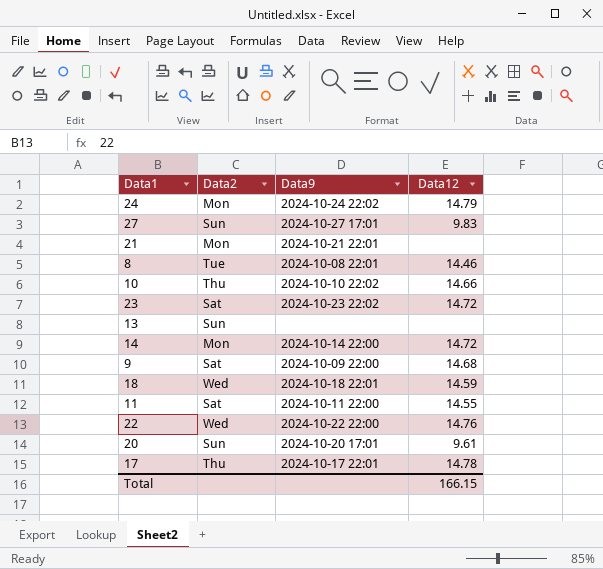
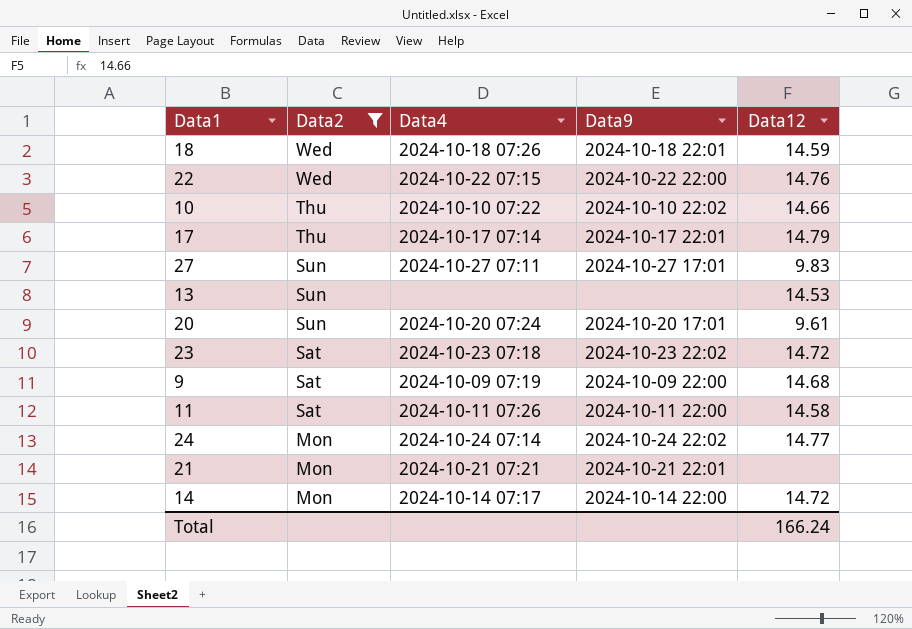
filter: none -> Data2 != Tue
row order: none -> Data2 descending
column Data4 | position: none -> 3
17 | Data12: 14.78 -> 14.79
13 | Data12: none -> 14.53
11 | Data12: 14.55 -> 14.58
24 | Data12: 14.79 -> 14.77
Total | Data12: 166.15 -> 166.24

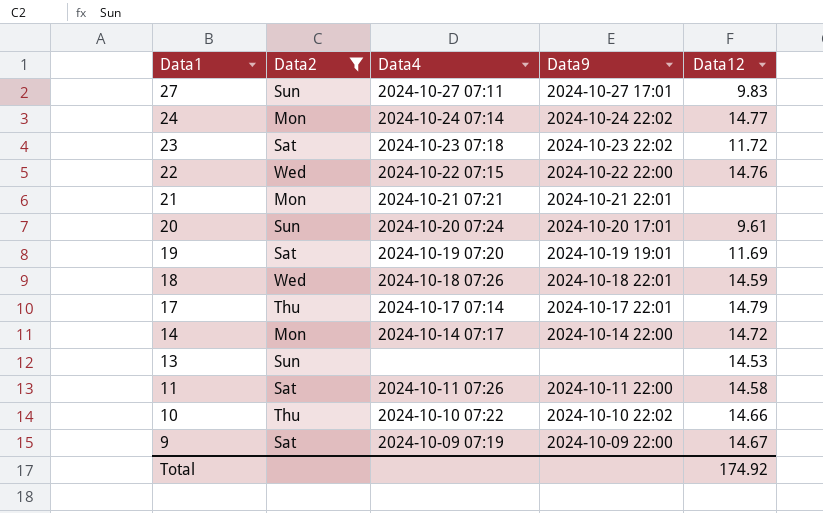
row order: Data2 descending -> Data1 descending
23 | Data12: 14.72 -> 11.72
row 19: none -> Sat | 2024-10-19 07:20 | 2024-10-19 19:01 | 11.69
9 | Data12: 14.68 -> 14.67
Total | Data12: 166.24 -> 174.92

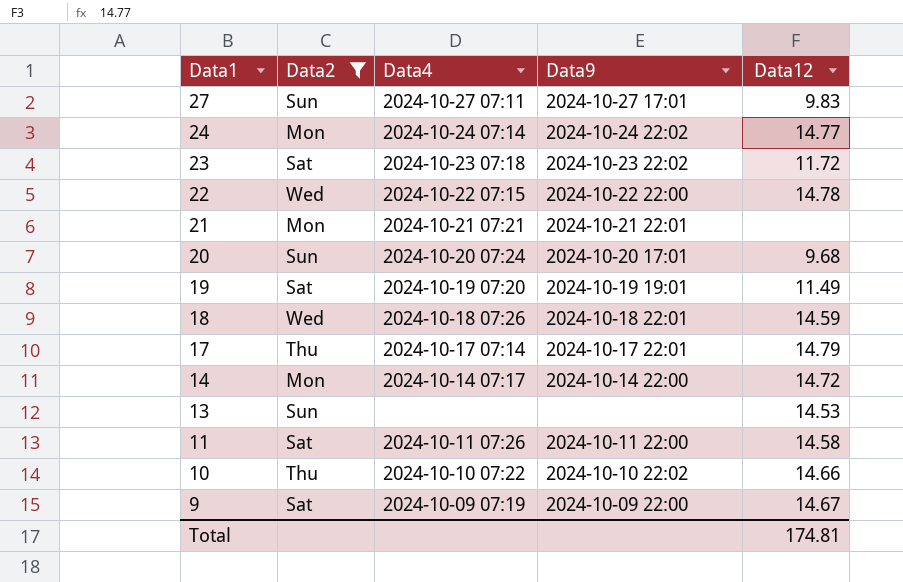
22 | Data12: 14.76 -> 14.78
20 | Data12: 9.61 -> 9.68
19 | Data12: 11.69 -> 11.49
Total | Data12: 174.92 -> 174.81

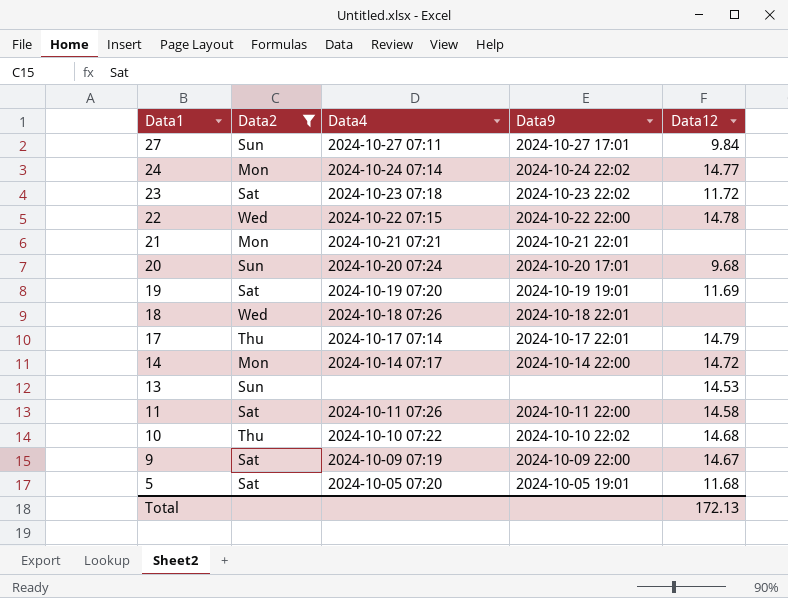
27 | Data12: 9.83 -> 9.84
19 | Data12: 11.49 -> 11.69
18 | Data12: 14.59 -> none
10 | Data12: 14.66 -> 14.68
row 5: none -> Sat | 2024-10-05 07:20 | 2024-10-05 19:01 | 11.68
Total | Data12: 174.81 -> 172.13

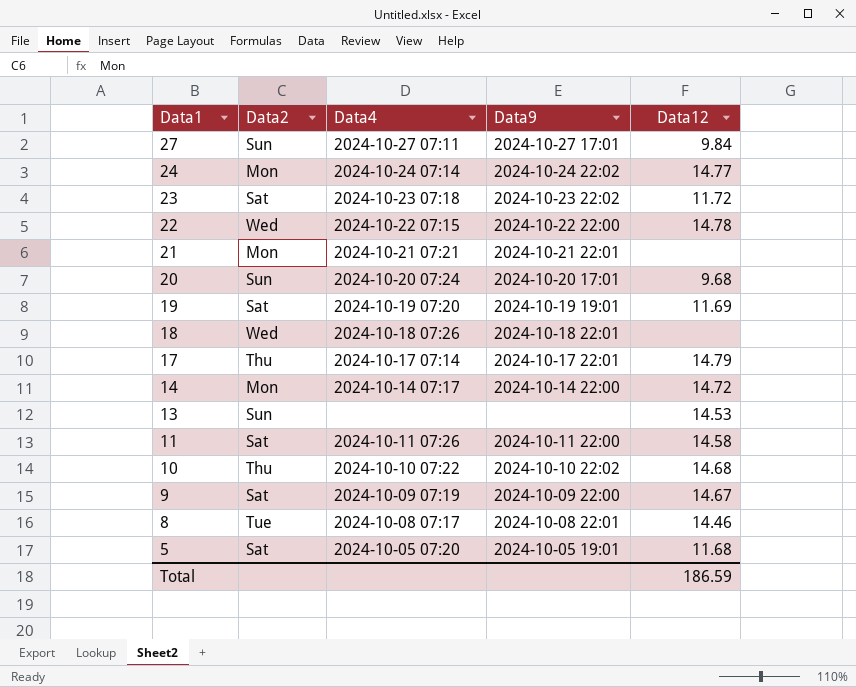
filter: Data2 != Tue -> none
Total | Data12: 172.13 -> 186.59

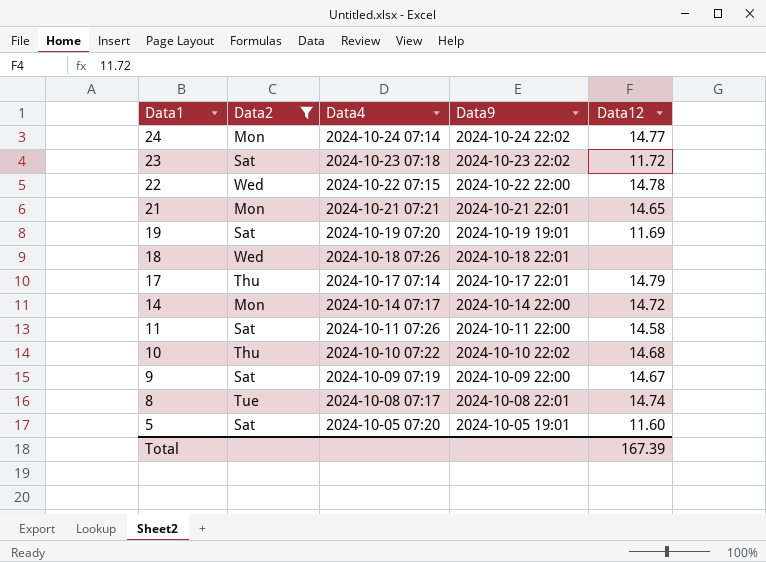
filter: none -> Data2 != Sun
21 | Data12: none -> 14.65
8 | Data12: 14.46 -> 14.74
5 | Data12: 11.68 -> 11.60
Total | Data12: 186.59 -> 167.39

